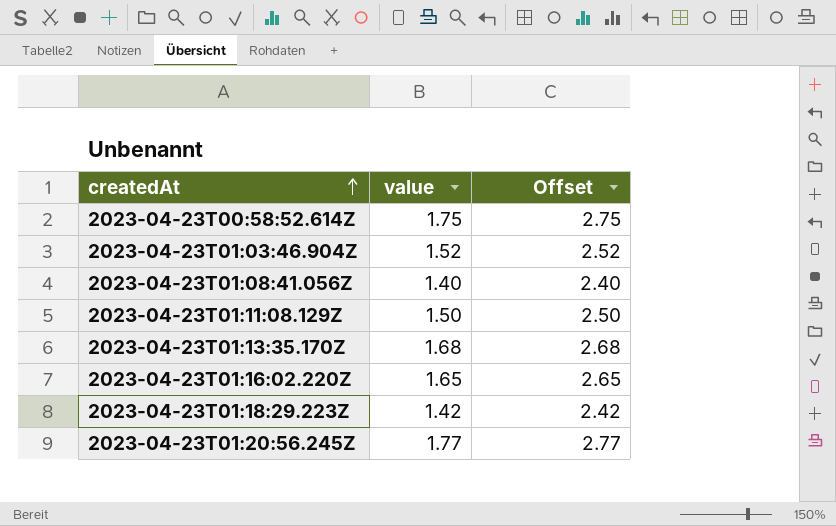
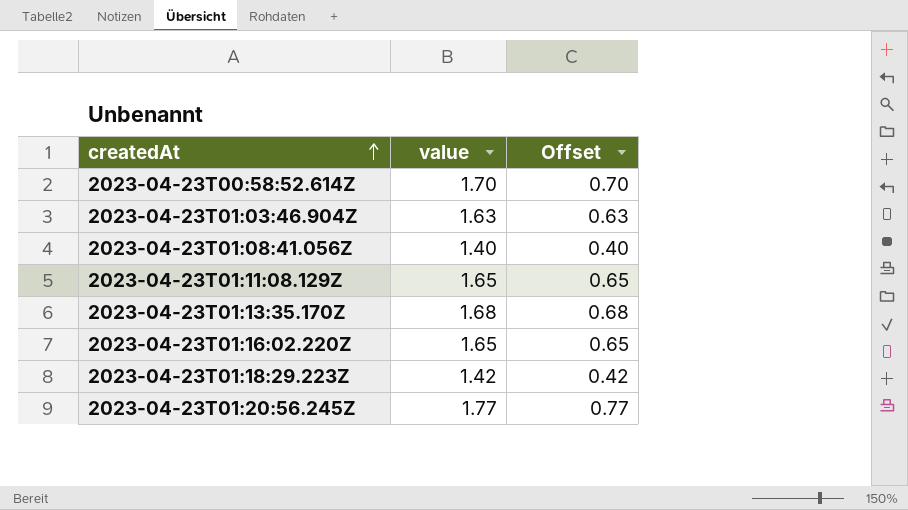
column Offset | formula: [value] + 1 -> [value] - 1
2023-04-23T00:58:52.614Z | value: 1.75 -> 1.70
2023-04-23T01:03:46.904Z | value: 1.52 -> 1.63
2023-04-23T01:11:08.129Z | value: 1.50 -> 1.65

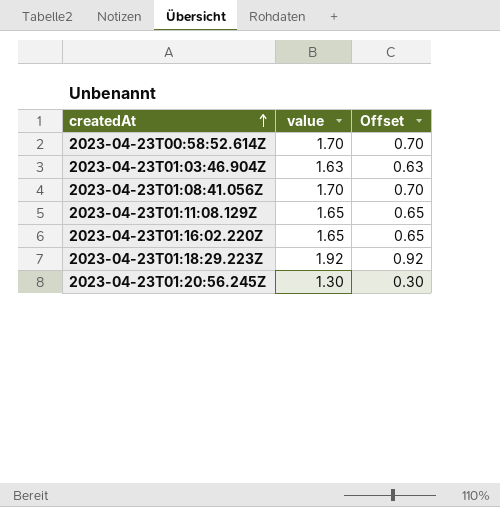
row 2023-04-23T01:13:35.170Z: 1.68 | 0.68 -> none
2023-04-23T01:08:41.056Z | value: 1.40 -> 1.70
2023-04-23T01:08:41.056Z | Offset: 0.40 -> 0.70
2023-04-23T01:18:29.223Z | value: 1.42 -> 1.92
2023-04-23T01:18:29.223Z | Offset: 0.42 -> 0.92
2023-04-23T01:20:56.245Z | value: 1.77 -> 1.30
2023-04-23T01:20:56.245Z | Offset: 0.77 -> 0.30

